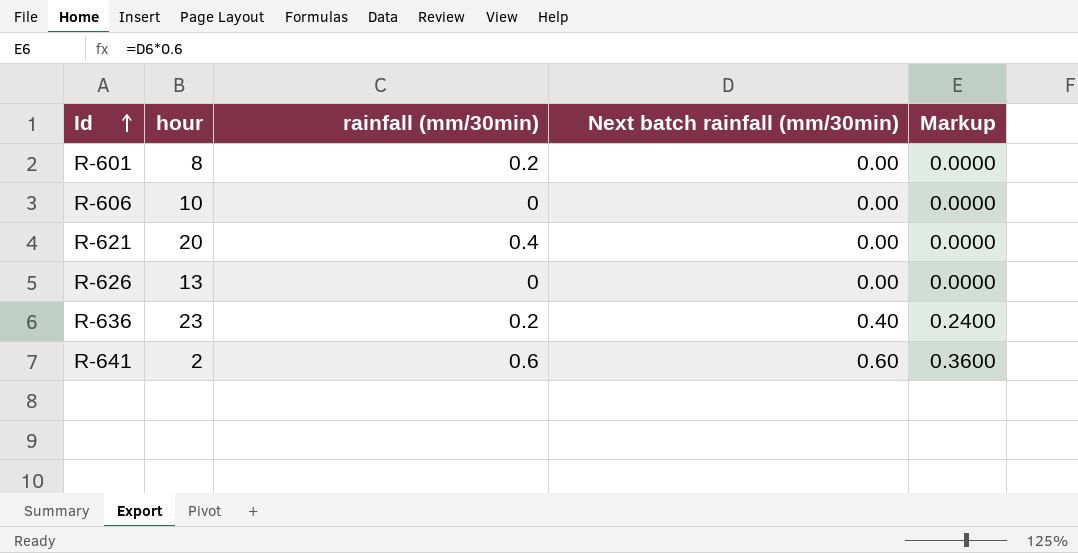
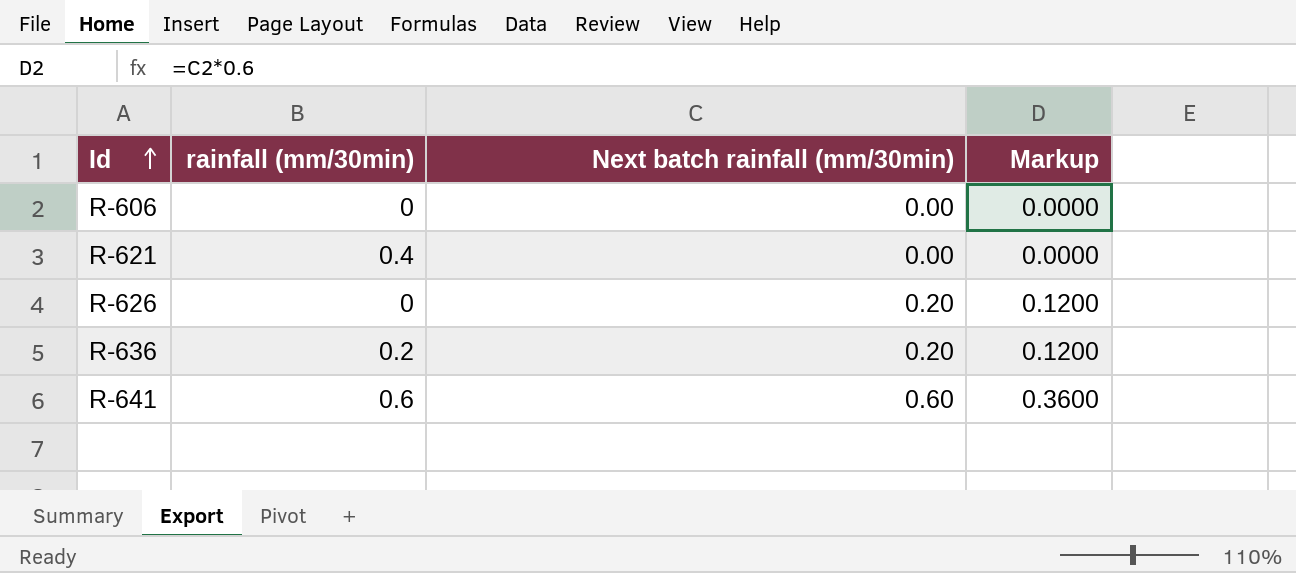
column hour | position: 2 -> none
row R-601: 8 | 0.2 | 0.00 | 0.0000 -> none
R-626 | Next batch rainfall (mm/30min): 0.00 -> 0.20
R-626 | Markup: 0.0000 -> 0.1200
R-636 | Next batch rainfall (mm/30min): 0.40 -> 0.20
R-636 | Markup: 0.2400 -> 0.1200

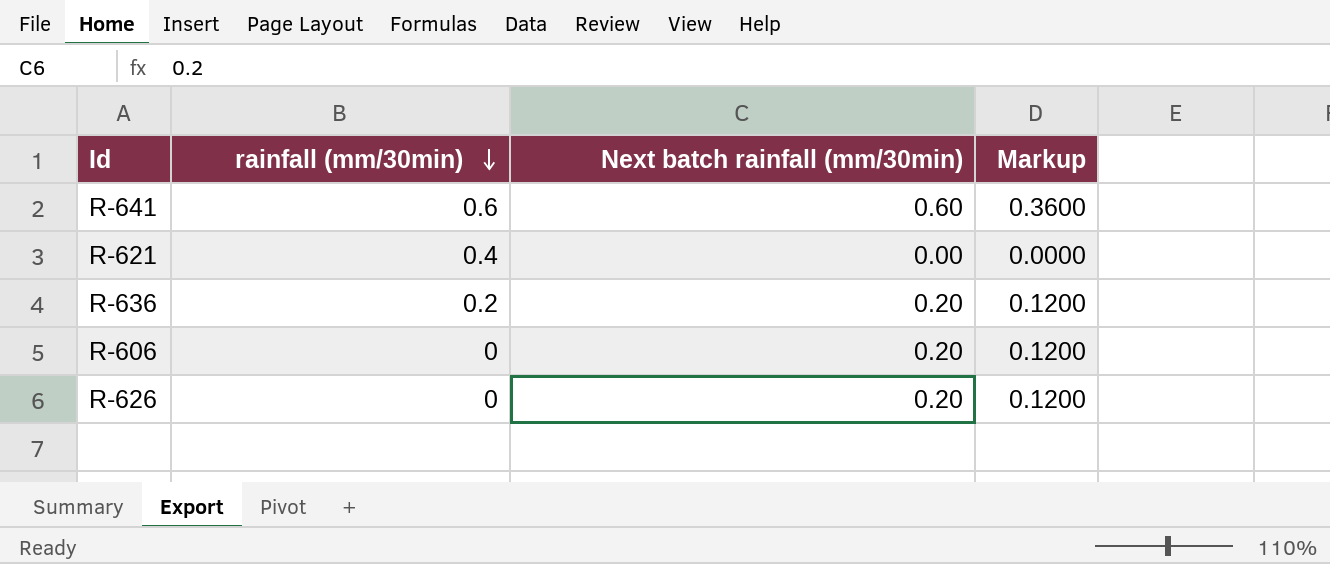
row order: Id ascending -> rainfall (mm/30min) descending
R-606 | Next batch rainfall (mm/30min): 0.00 -> 0.20
R-606 | Markup: 0.0000 -> 0.1200

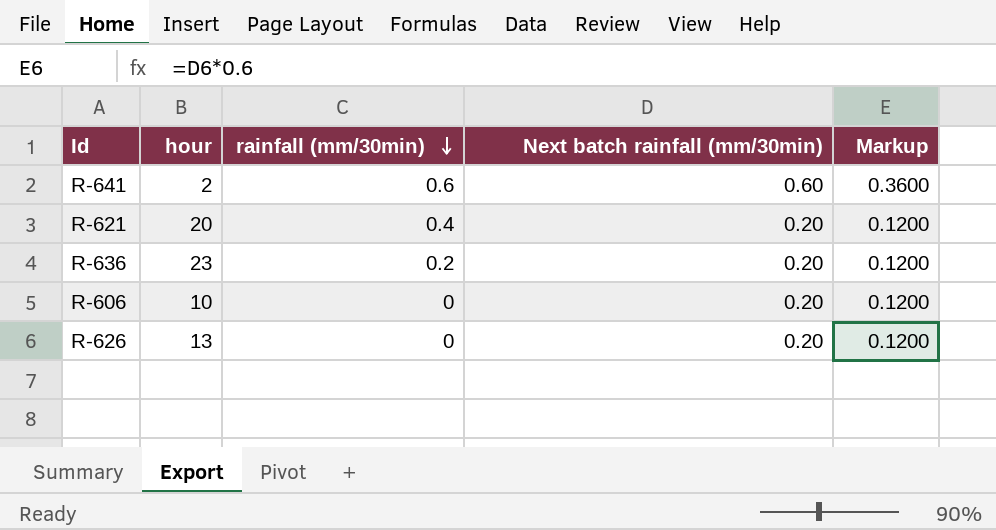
column hour | position: none -> 2
R-621 | Next batch rainfall (mm/30min): 0.00 -> 0.20
R-621 | Markup: 0.0000 -> 0.1200

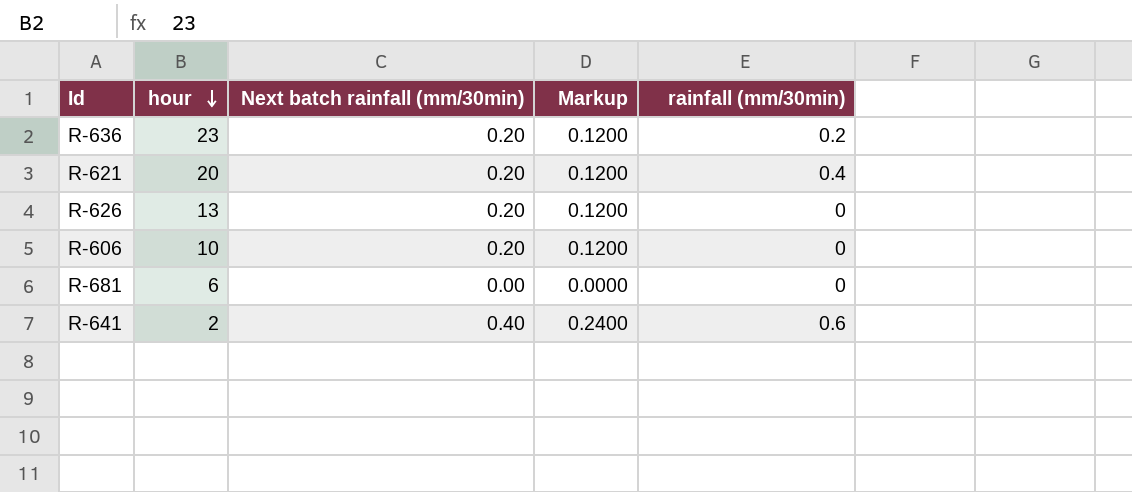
row order: rainfall (mm/30min) descending -> hour descending
column rainfall (mm/30min) | position: 3 -> 5
row R-681: none -> 6 | 0.00 | 0.0000 | 0
R-641 | Next batch rainfall (mm/30min): 0.60 -> 0.40
R-641 | Markup: 0.3600 -> 0.2400

